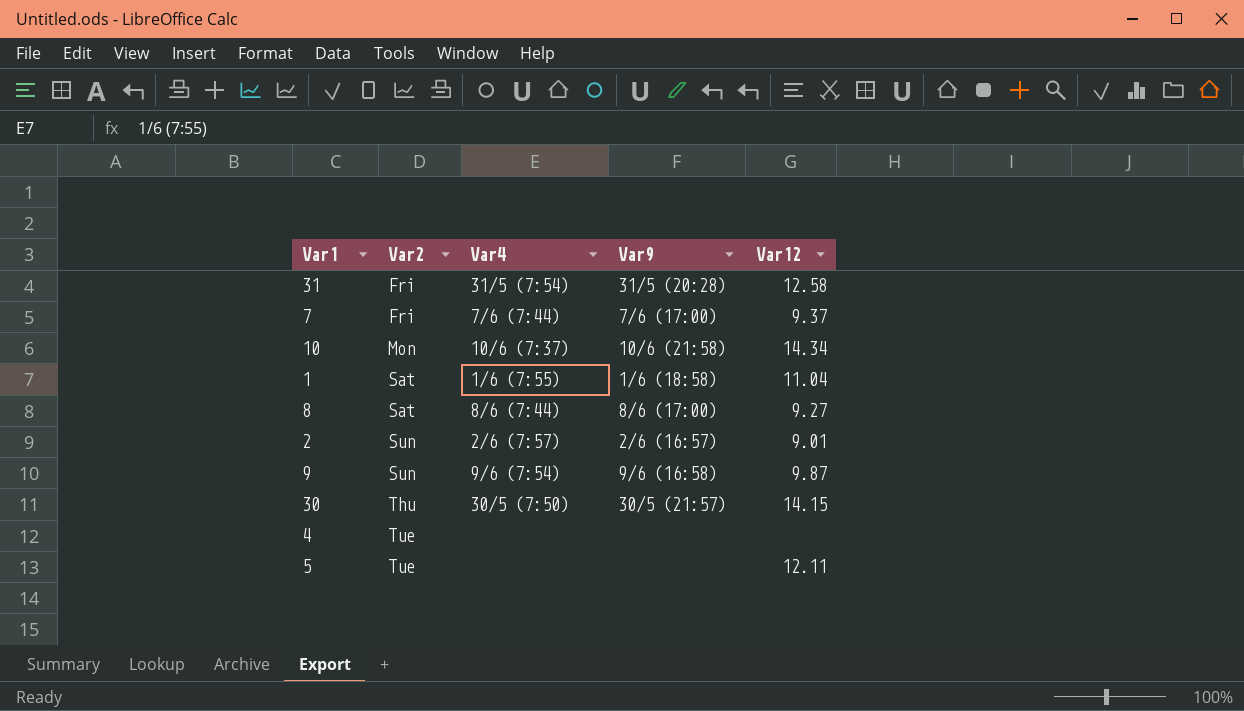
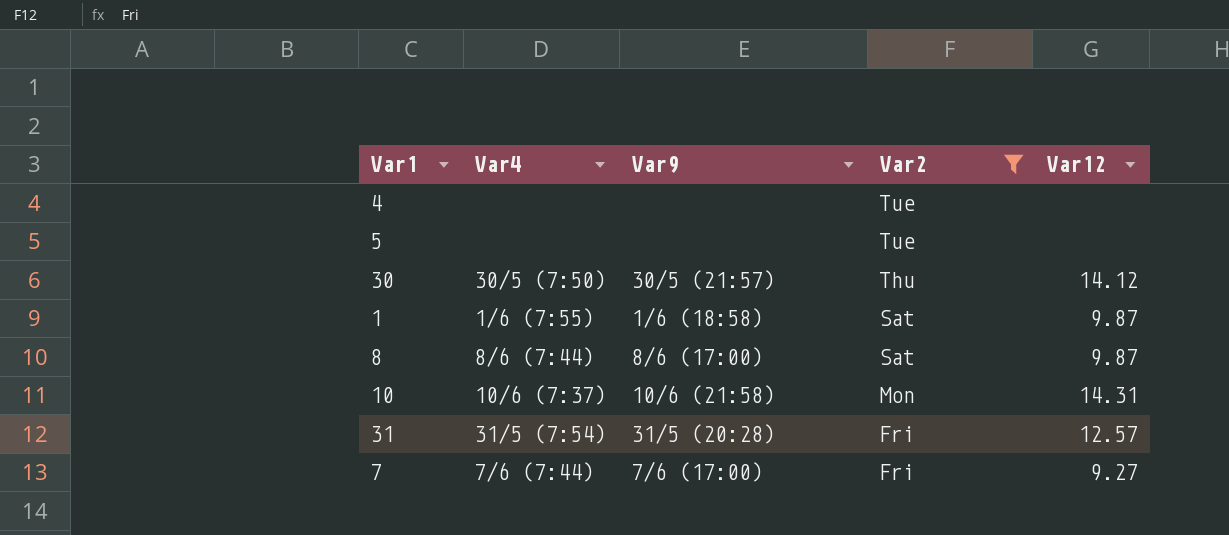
filter: none -> Var2 != Sun
row order: Var2 ascending -> Var2 descending
column Var2 | position: 2 -> 4
5 | Var12: 12.11 -> none
30 | Var12: 14.15 -> 14.12
1 | Var12: 11.04 -> 9.87
8 | Var12: 9.27 -> 9.87
10 | Var12: 14.34 -> 14.31
31 | Var12: 12.58 -> 12.57
7 | Var12: 9.37 -> 9.27

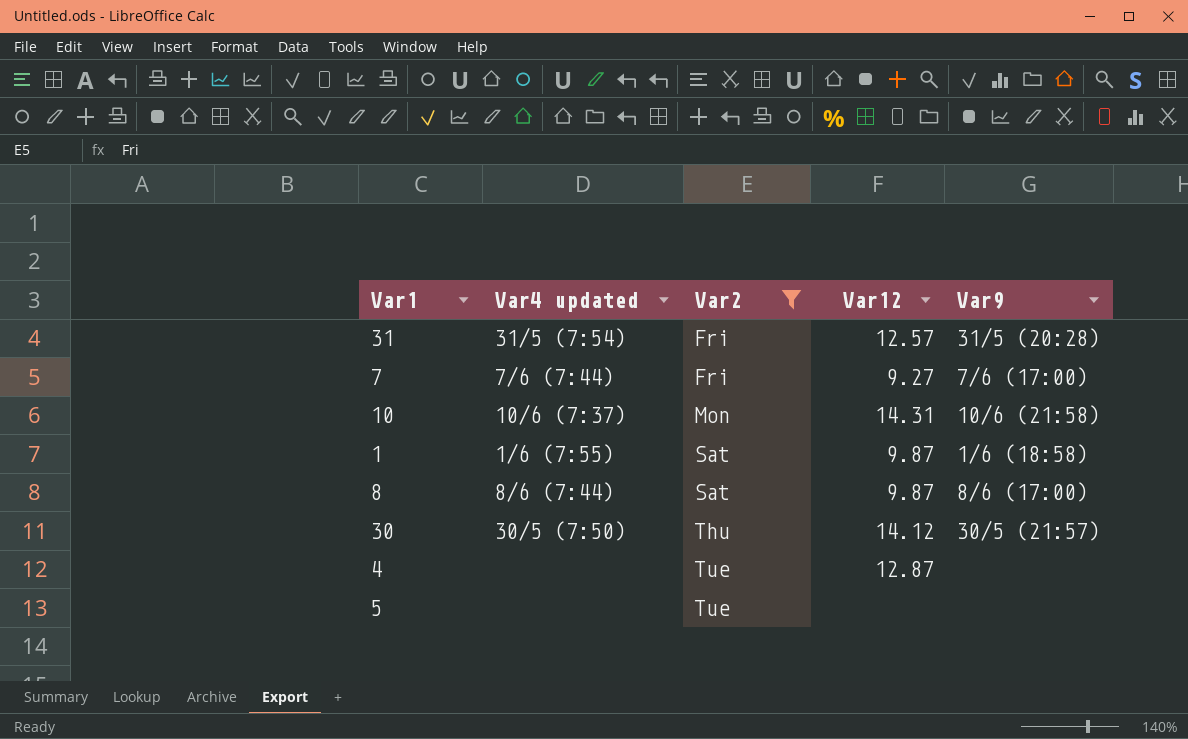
row order: Var2 descending -> Var2 ascending
column name: Var4 -> Var4 updated
column Var9 | position: 3 -> 5
4 | Var12: none -> 12.87

